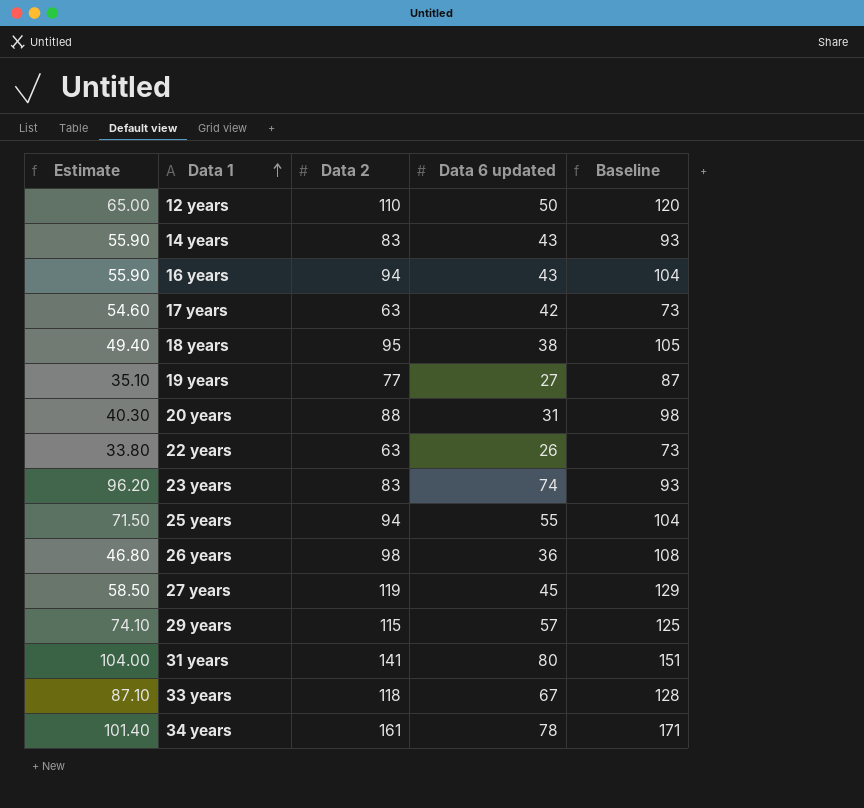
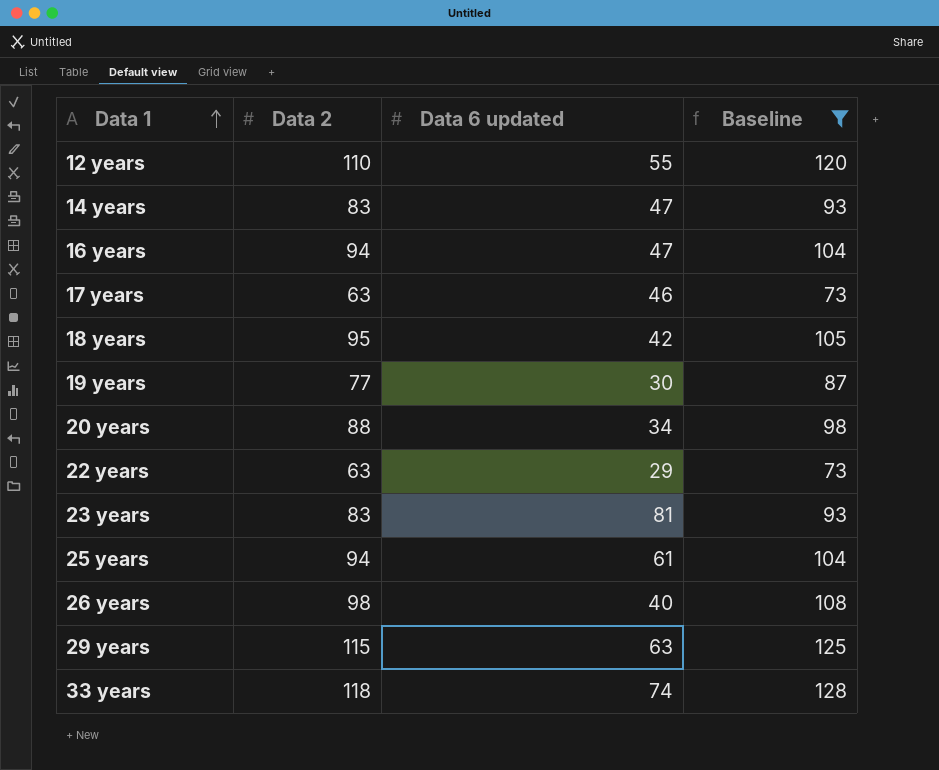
filter: none -> Baseline <= 128
column Estimate | formula: [Data 6 updated] * 1.3 -> none
12 years | Data 6 updated: 50 -> 55
14 years | Data 6 updated: 43 -> 47
16 years | Data 6 updated: 43 -> 47
17 years | Data 6 updated: 42 -> 46
18 years | Data 6 updated: 38 -> 42
19 years | Data 6 updated: 27 -> 30
20 years | Data 6 updated: 31 -> 34
22 years | Data 6 updated: 26 -> 29
23 years | Data 6 updated: 74 -> 81
25 years | Data 6 updated: 55 -> 61
26 years | Data 6 updated: 36 -> 40
29 years | Data 6 updated: 57 -> 63
33 years | Data 6 updated: 67 -> 74

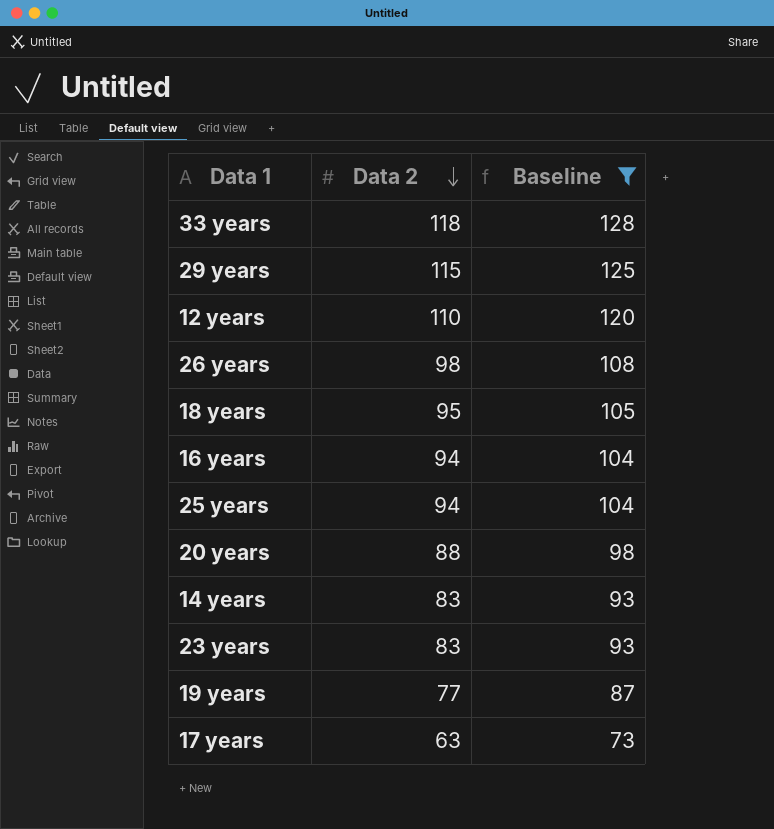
row order: Data 1 ascending -> Data 2 descending
column Data 6 updated | position: 3 -> none
row 22 years: 63 | 29 | 73 -> none

